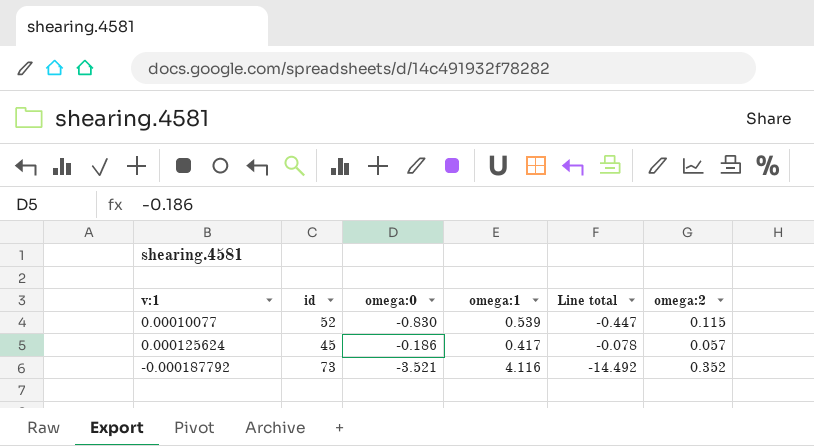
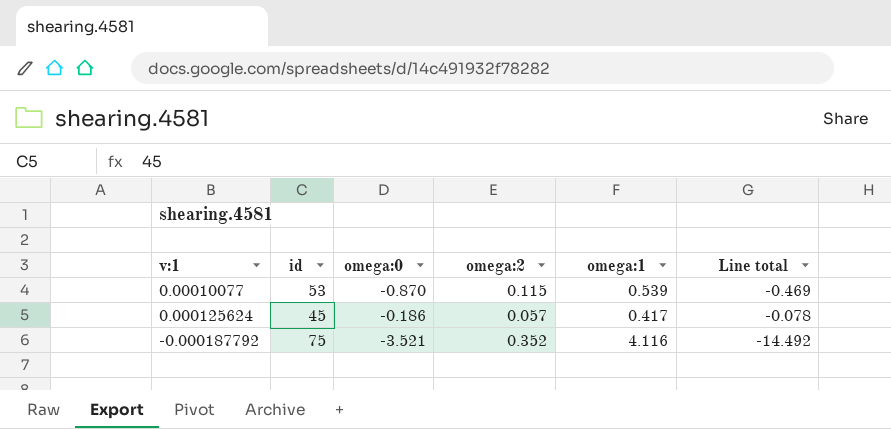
column omega:2 | position: 6 -> 4
0.00010077 | id: 52 -> 53
0.00010077 | omega:0: -0.830 -> -0.870
0.00010077 | Line total: -0.447 -> -0.469
-0.000187792 | id: 73 -> 75

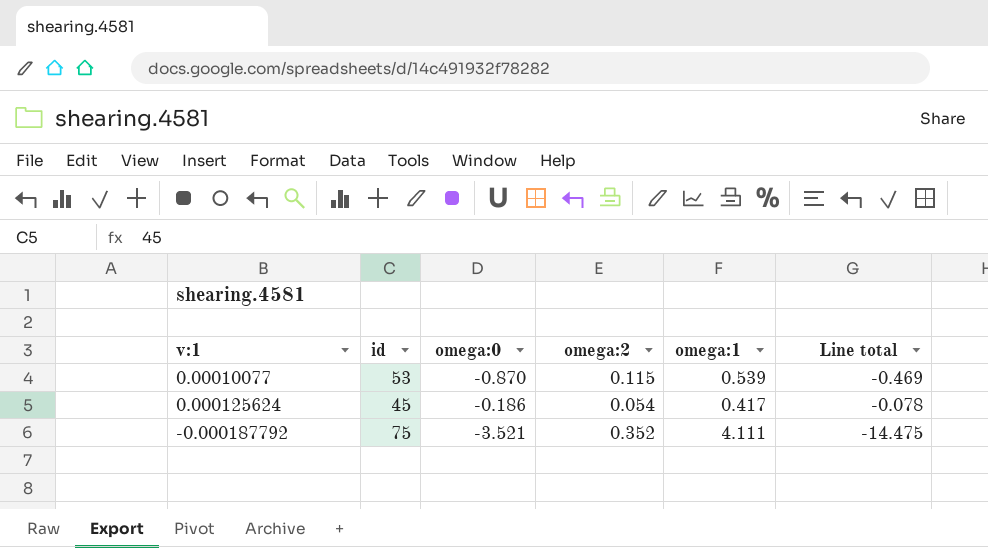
0.000125624 | omega:2: 0.057 -> 0.054
-0.000187792 | omega:1: 4.116 -> 4.111
-0.000187792 | Line total: -14.492 -> -14.475

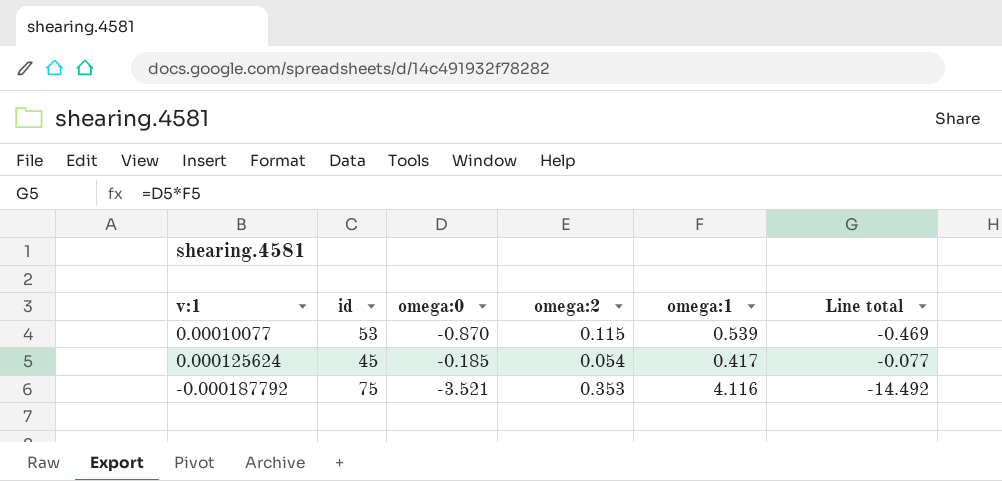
0.000125624 | omega:0: -0.186 -> -0.185
0.000125624 | Line total: -0.078 -> -0.077
-0.000187792 | omega:2: 0.352 -> 0.353
-0.000187792 | omega:1: 4.111 -> 4.116
-0.000187792 | Line total: -14.475 -> -14.492

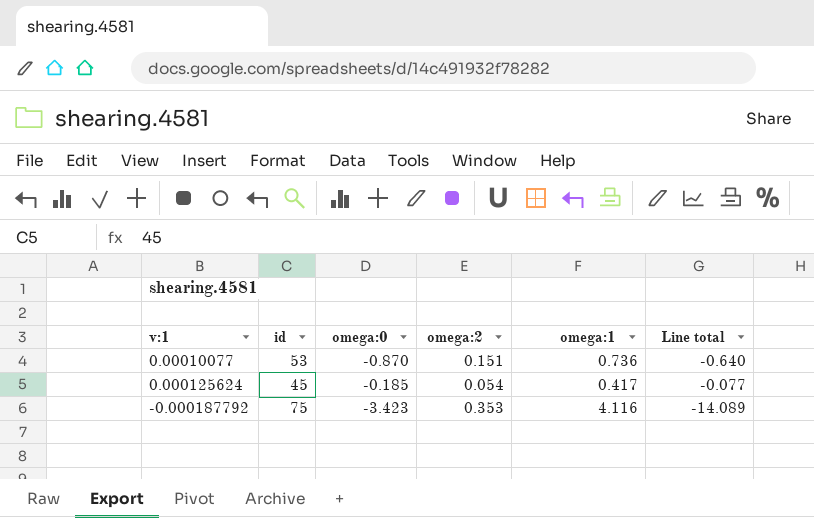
0.00010077 | omega:2: 0.115 -> 0.151
0.00010077 | omega:1: 0.539 -> 0.736
0.00010077 | Line total: -0.469 -> -0.640
-0.000187792 | omega:0: -3.521 -> -3.423
-0.000187792 | Line total: -14.492 -> -14.089

